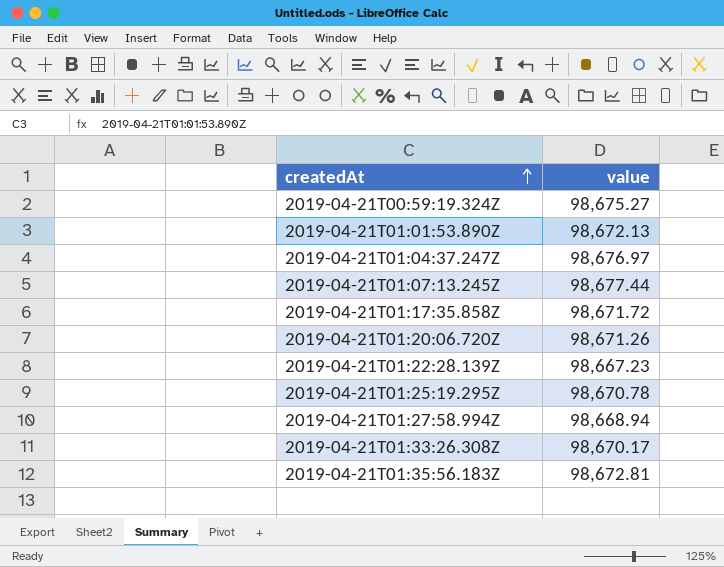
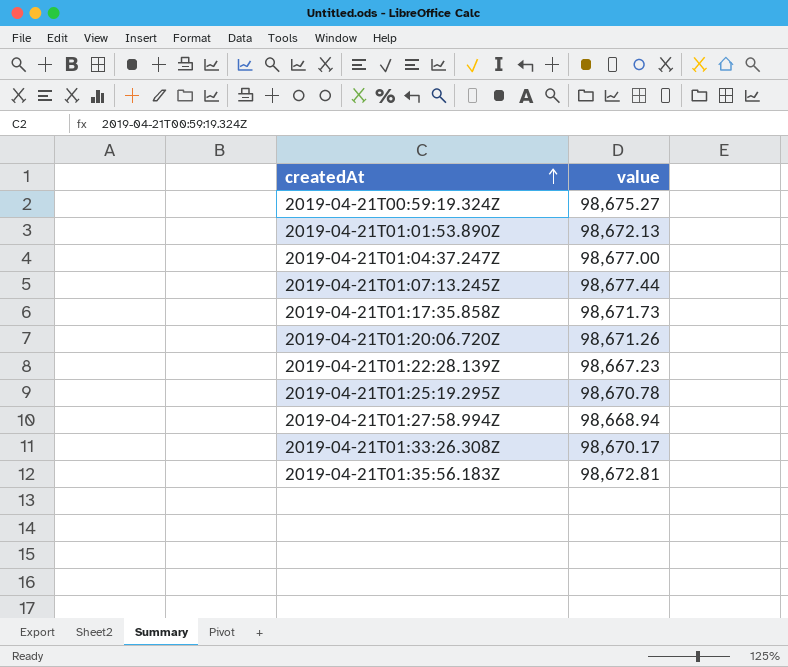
2019-04-21T01:04:37.247Z | value: 98,676.97 -> 98,677.00
2019-04-21T01:17:35.858Z | value: 98,671.72 -> 98,671.73

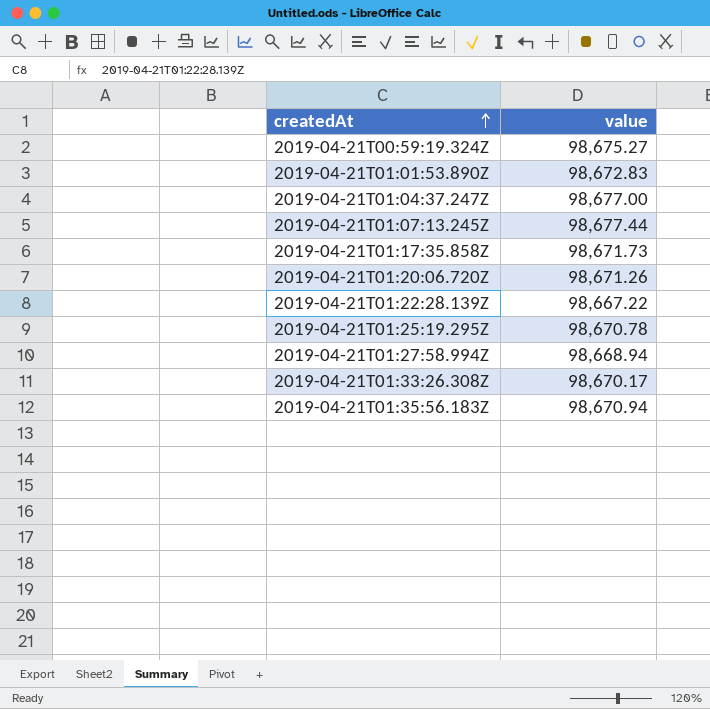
2019-04-21T01:01:53.890Z | value: 98,672.13 -> 98,672.83
2019-04-21T01:22:28.139Z | value: 98,667.23 -> 98,667.22
2019-04-21T01:35:56.183Z | value: 98,672.81 -> 98,670.94

